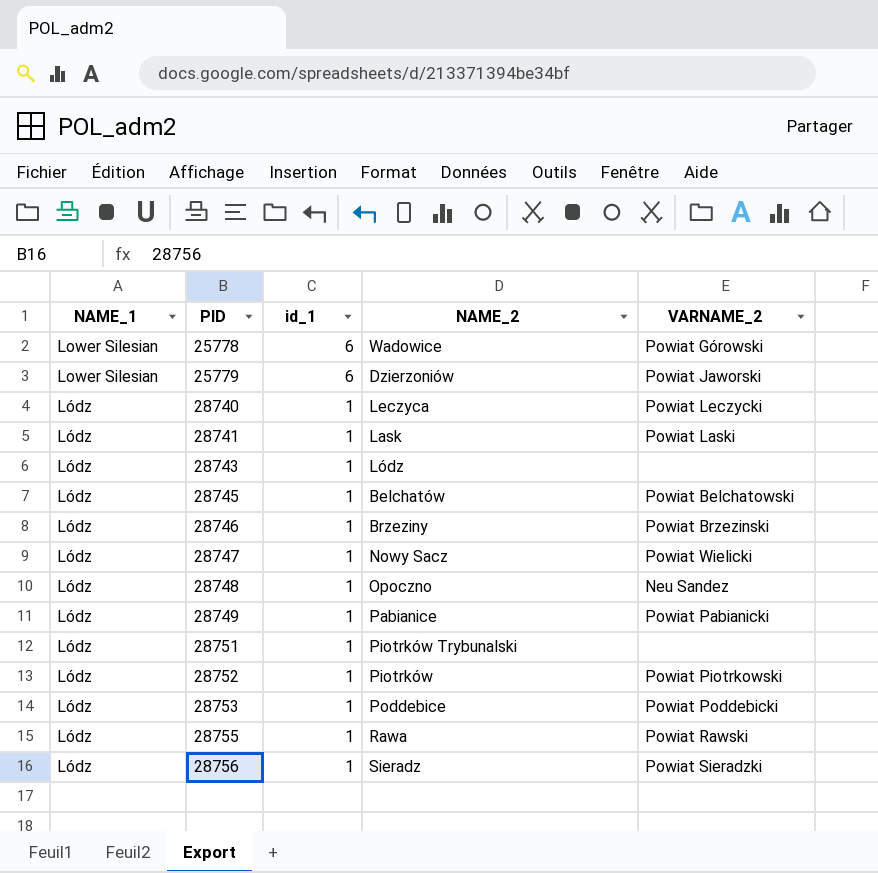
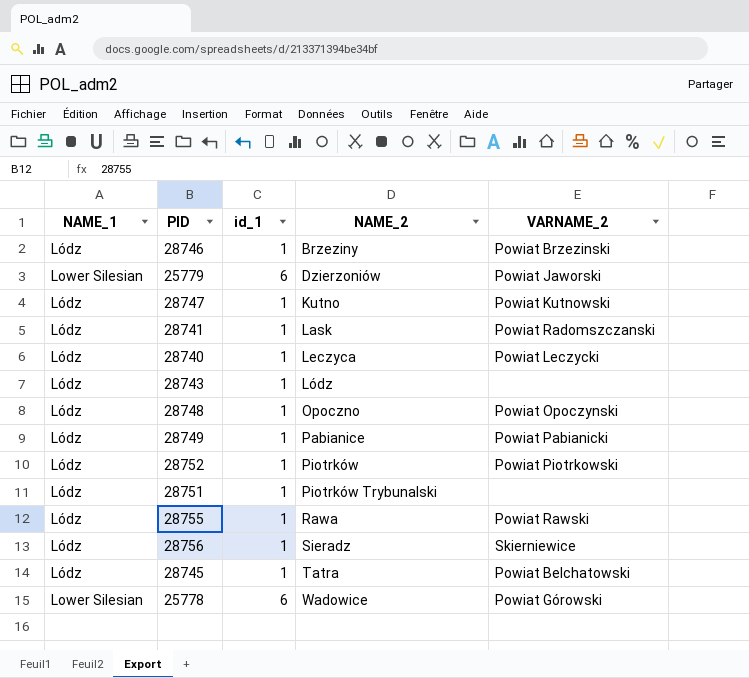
row order: NAME_1 descending -> NAME_2 ascending
row 28753: Lódz | 1 | Poddebice | Powiat Poddebicki -> none
28747 | NAME_2: Nowy Sacz -> Kutno
28747 | VARNAME_2: Powiat Wielicki -> Powiat Kutnowski
28741 | VARNAME_2: Powiat Laski -> Powiat Radomszczanski
28748 | VARNAME_2: Neu Sandez -> Powiat Opoczynski
28756 | VARNAME_2: Powiat Sieradzki -> Skierniewice
28745 | NAME_2: Belchatów -> Tatra

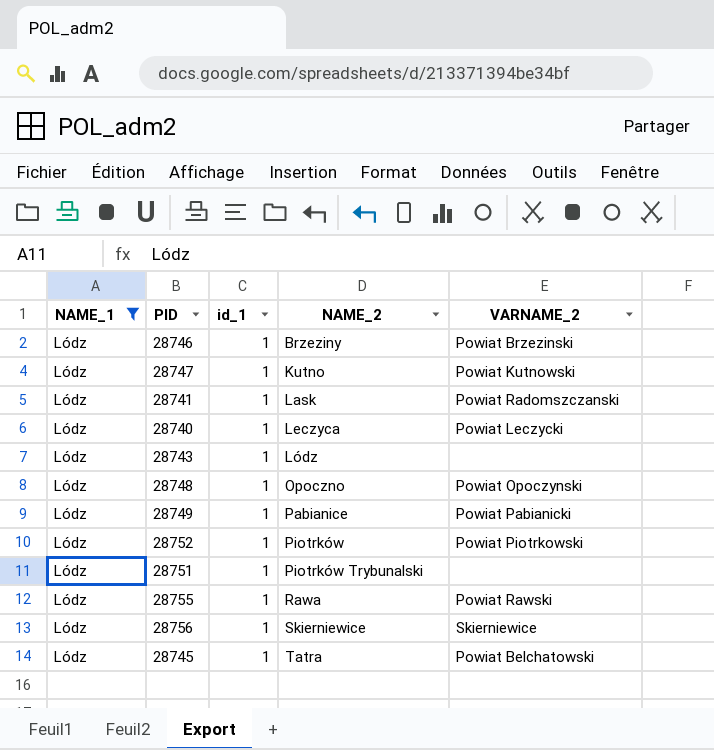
filter: none -> NAME_1 = Lódz
28756 | NAME_2: Sieradz -> Skierniewice

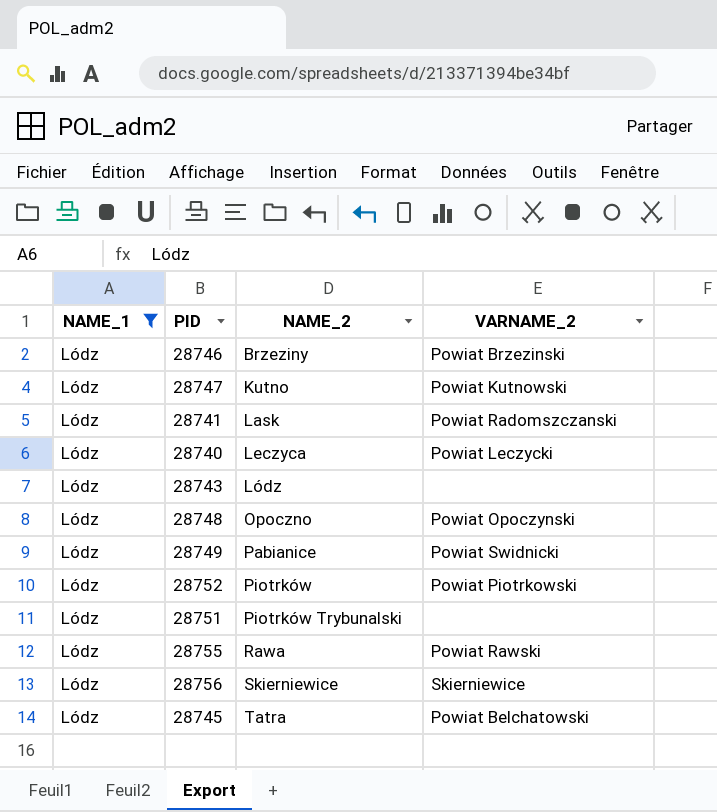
column id_1 | position: 3 -> none
28749 | VARNAME_2: Powiat Pabianicki -> Powiat Swidnicki

